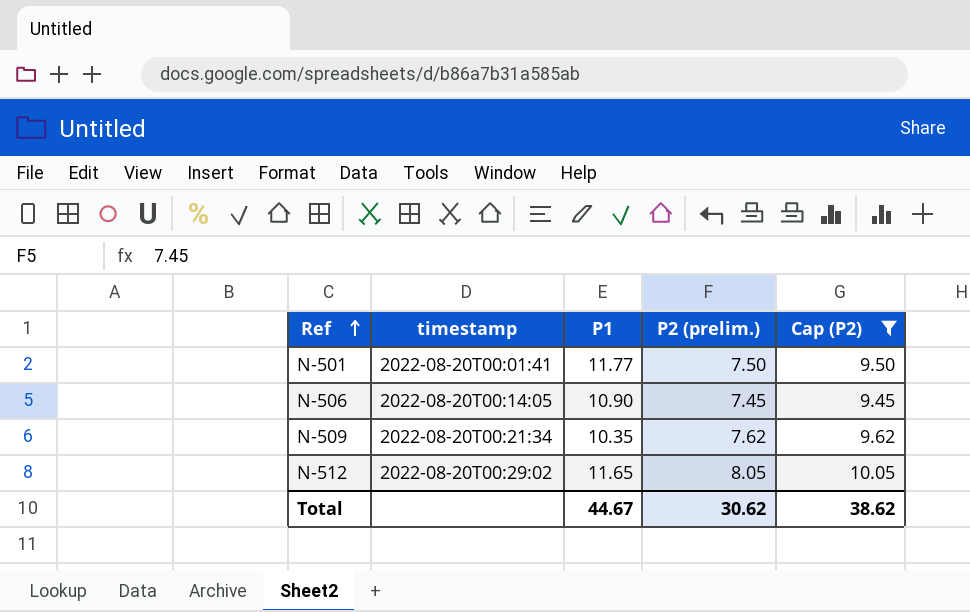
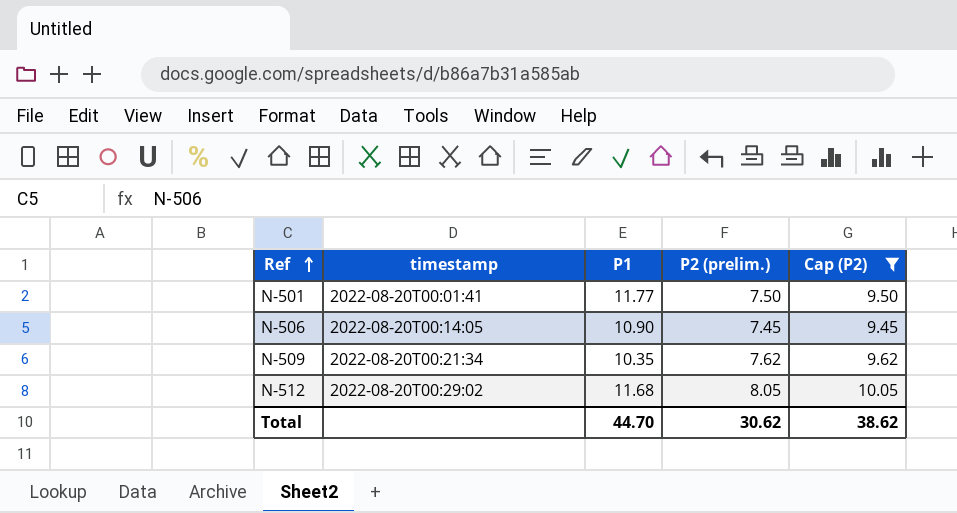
N-512 | P1: 11.65 -> 11.68
Total | P1: 44.67 -> 44.70

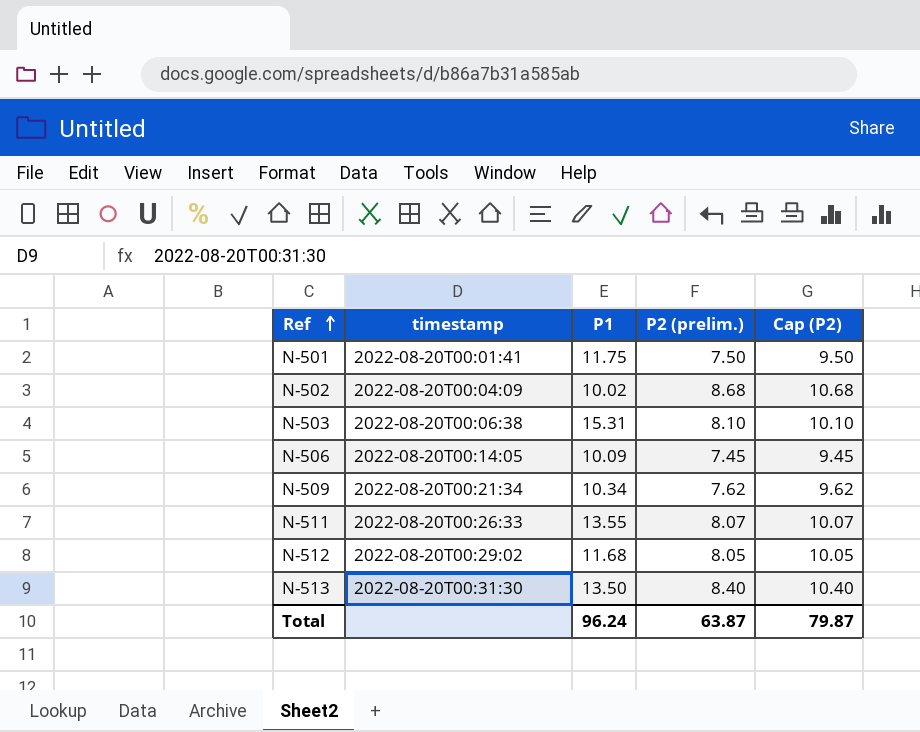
filter: Cap (P2) <= 10.05 -> none
N-501 | P1: 11.77 -> 11.75
N-506 | P1: 10.90 -> 10.09
N-509 | P1: 10.35 -> 10.34
Total | P1: 44.70 -> 96.24
Total | P2 (prelim.): 30.62 -> 63.87
Total | Cap (P2): 38.62 -> 79.87

